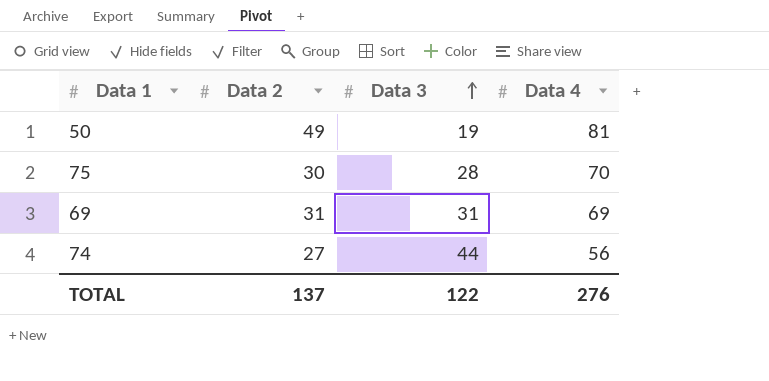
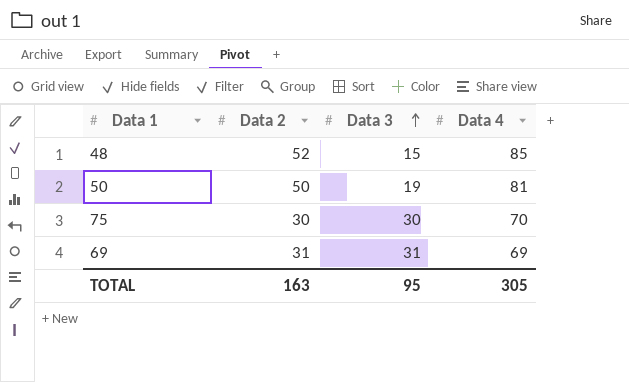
row 74: 27 | 44 | 56 -> none
row 48: none -> 52 | 15 | 85
50 | Data 2: 49 -> 50
75 | Data 3: 28 -> 30
TOTAL | Data 2: 137 -> 163
TOTAL | Data 3: 122 -> 95
TOTAL | Data 4: 276 -> 305

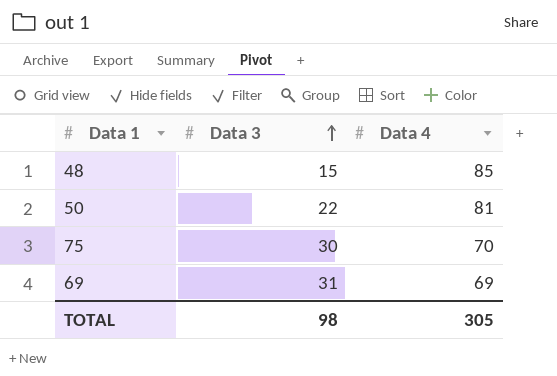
column Data 2 | position: 2 -> none
50 | Data 3: 19 -> 22
TOTAL | Data 3: 95 -> 98

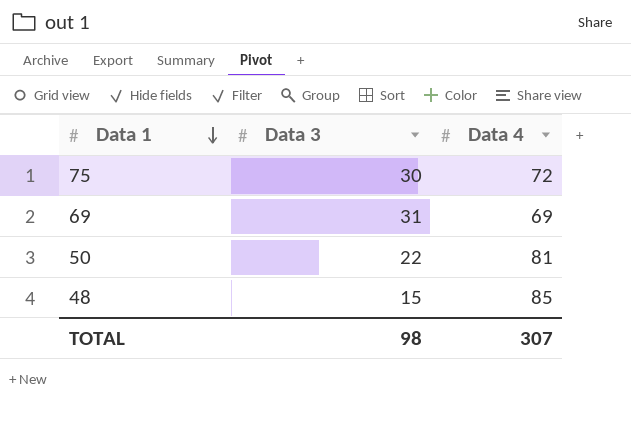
row order: Data 3 ascending -> Data 1 descending
75 | Data 4: 70 -> 72
TOTAL | Data 4: 305 -> 307

